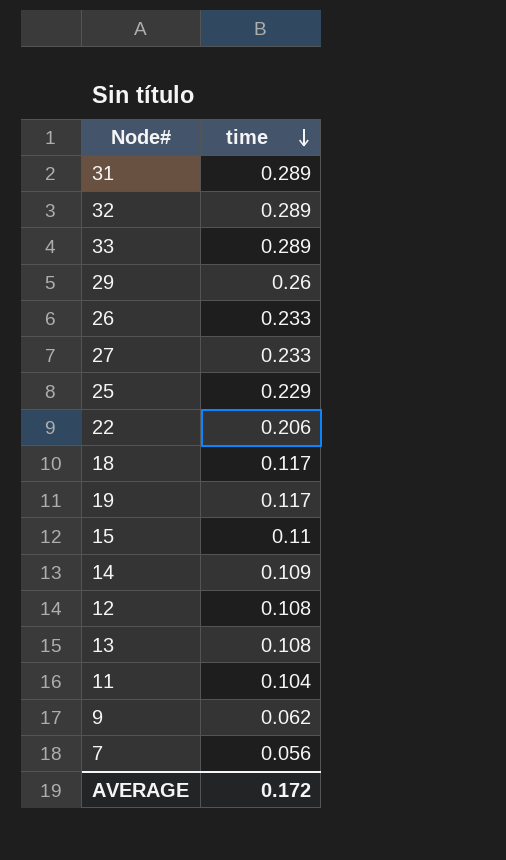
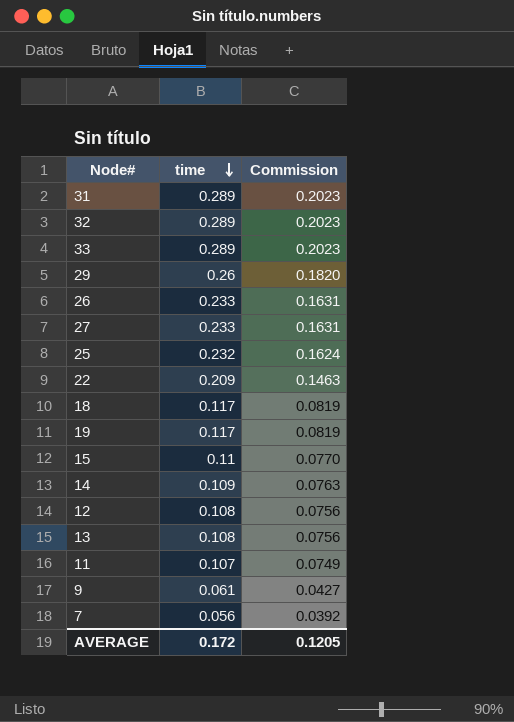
column Commission | formula: none -> [time] * 0.7
25 | time: 0.229 -> 0.232
22 | time: 0.206 -> 0.209
11 | time: 0.104 -> 0.107
9 | time: 0.062 -> 0.061

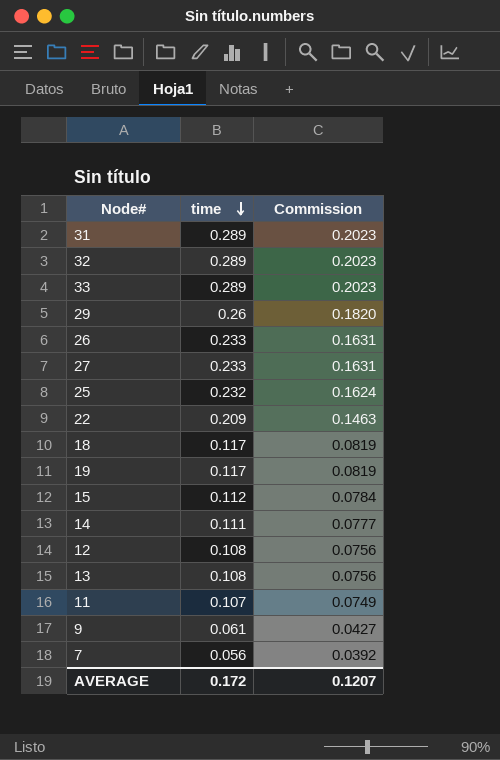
15 | time: 0.11 -> 0.112
15 | Commission: 0.0770 -> 0.0784
14 | time: 0.109 -> 0.111
14 | Commission: 0.0763 -> 0.0777
AVERAGE | Commission: 0.1205 -> 0.1207

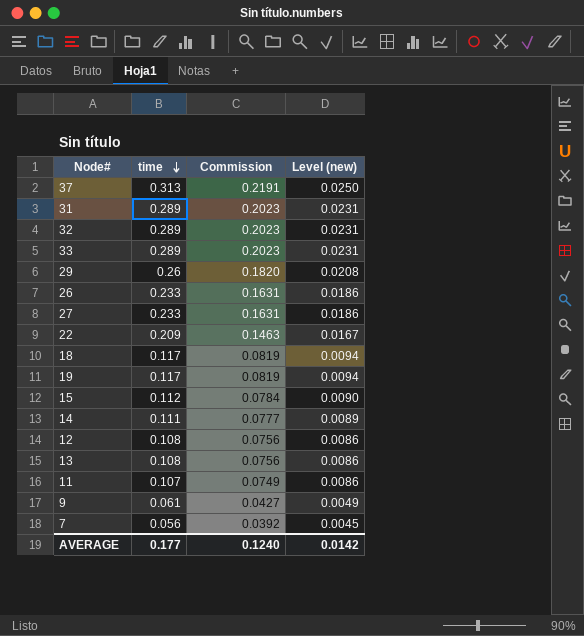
column Level (new) | formula: none -> [time] * 0.08
row 25: 0.232 | 0.1624 -> none
row 37: none -> 0.313 | 0.2191 | 0.0250
AVERAGE | time: 0.172 -> 0.177
AVERAGE | Commission: 0.1207 -> 0.1240

